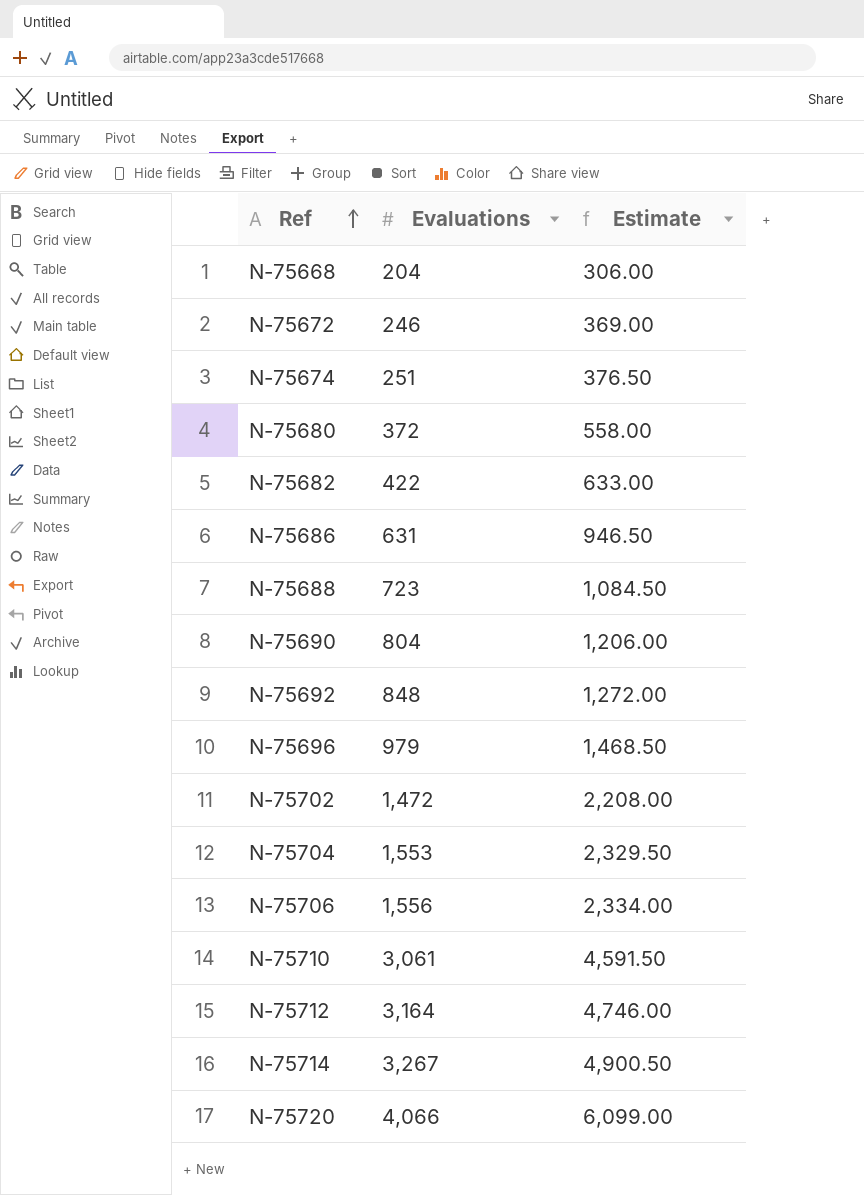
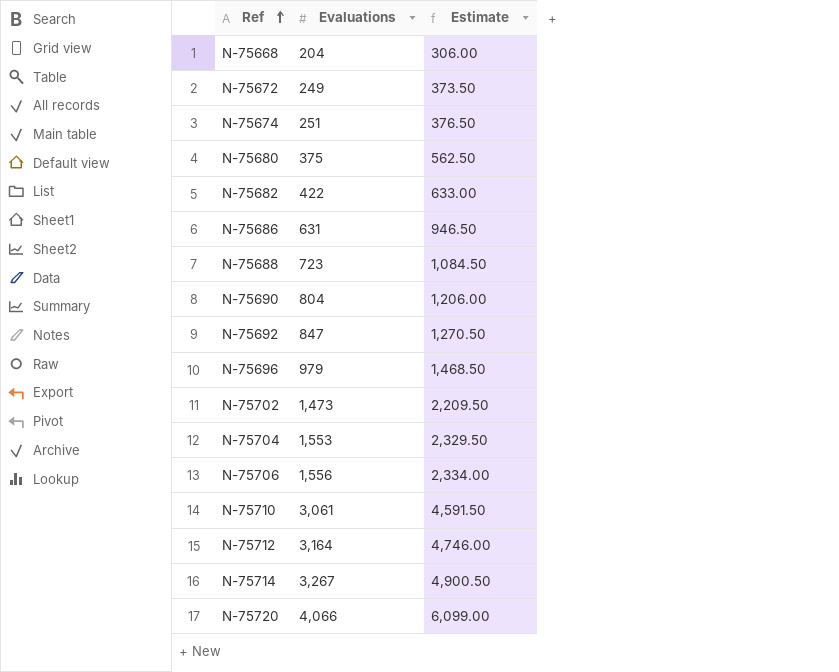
N-75672 | Evaluations: 246 -> 249
N-75672 | Estimate: 369.00 -> 373.50
N-75680 | Evaluations: 372 -> 375
N-75680 | Estimate: 558.00 -> 562.50
N-75692 | Evaluations: 848 -> 847
N-75692 | Estimate: 1,272.00 -> 1,270.50
N-75702 | Evaluations: 1,472 -> 1,473
N-75702 | Estimate: 2,208.00 -> 2,209.50

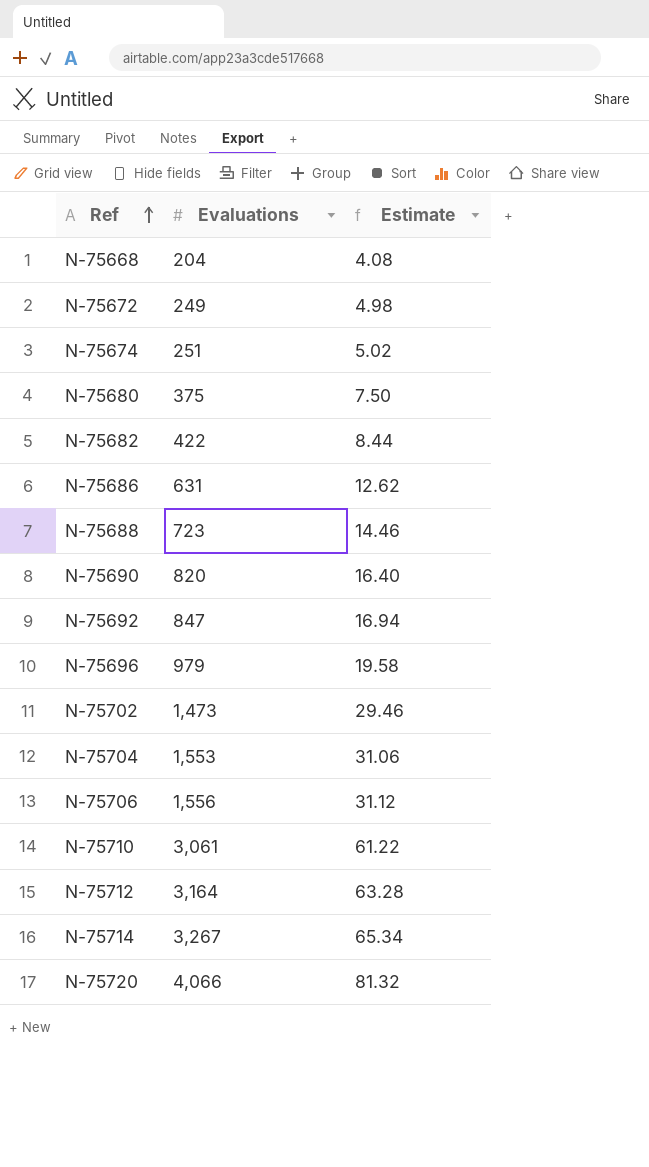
column Estimate | formula: [Evaluations] * 1.5 -> [Evaluations] * 0.02
N-75690 | Evaluations: 804 -> 820

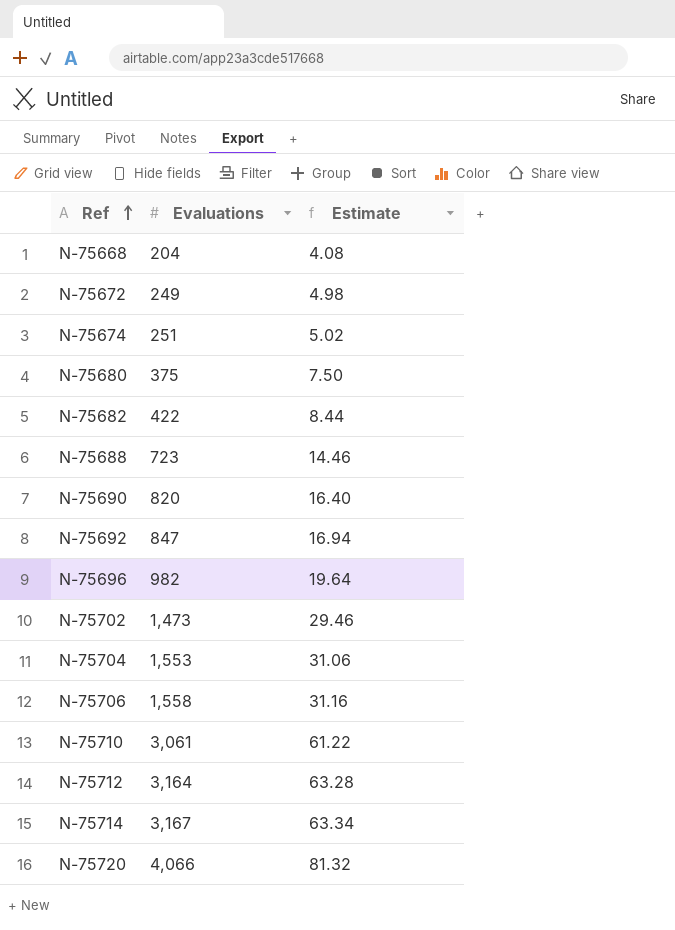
row N-75686: 631 | 12.62 -> none
N-75696 | Evaluations: 979 -> 982
N-75696 | Estimate: 19.58 -> 19.64
N-75706 | Evaluations: 1,556 -> 1,558
N-75706 | Estimate: 31.12 -> 31.16
N-75714 | Evaluations: 3,267 -> 3,167
N-75714 | Estimate: 65.34 -> 63.34

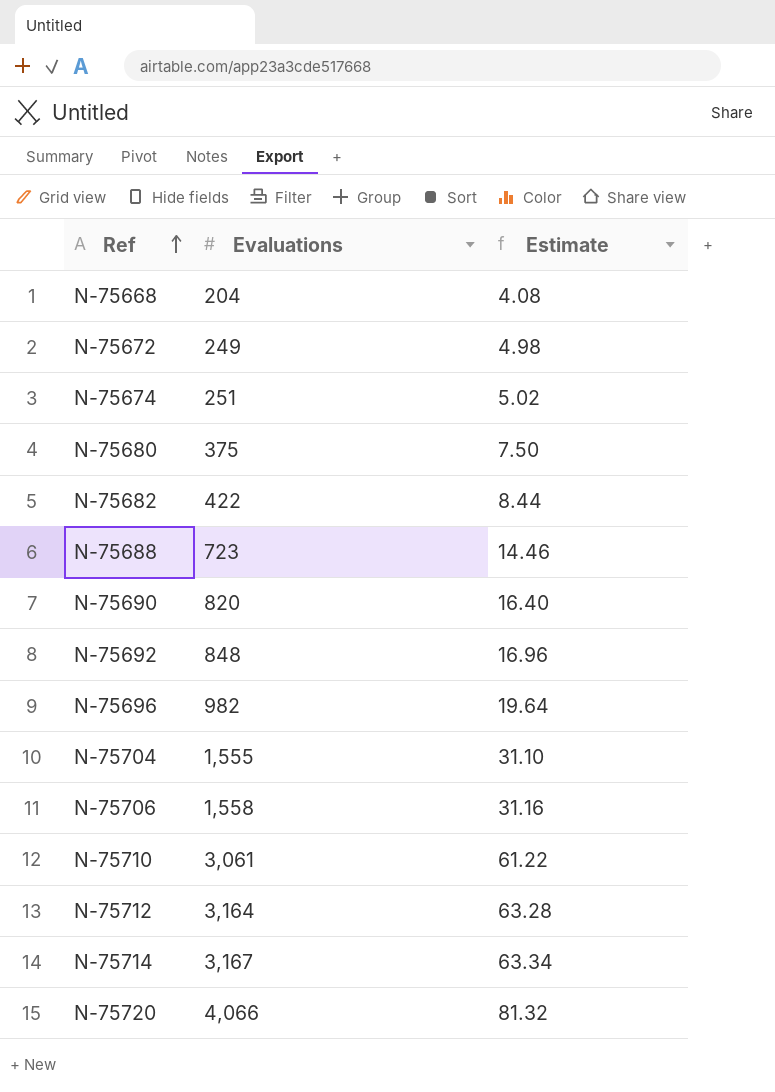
row N-75702: 1,473 | 29.46 -> none
N-75692 | Evaluations: 847 -> 848
N-75692 | Estimate: 16.94 -> 16.96
N-75704 | Evaluations: 1,553 -> 1,555
N-75704 | Estimate: 31.06 -> 31.10

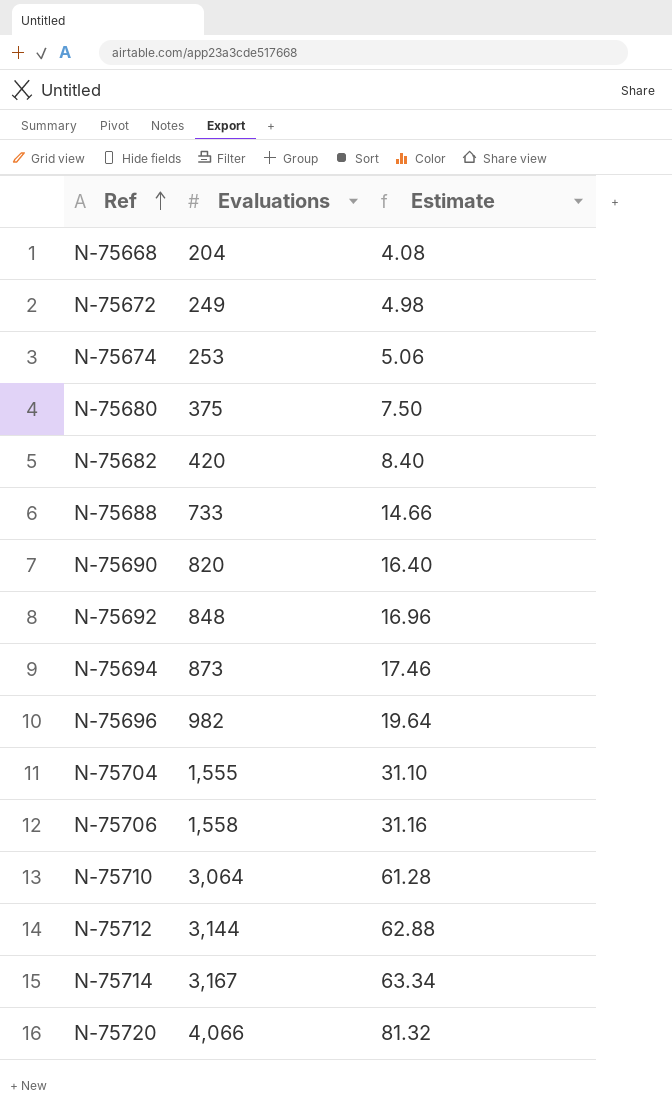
N-75674 | Evaluations: 251 -> 253
N-75674 | Estimate: 5.02 -> 5.06
N-75682 | Evaluations: 422 -> 420
N-75682 | Estimate: 8.44 -> 8.40
N-75688 | Evaluations: 723 -> 733
N-75688 | Estimate: 14.46 -> 14.66
row N-75694: none -> 873 | 17.46
N-75710 | Evaluations: 3,061 -> 3,064
N-75710 | Estimate: 61.22 -> 61.28
N-75712 | Evaluations: 3,164 -> 3,144
N-75712 | Estimate: 63.28 -> 62.88

